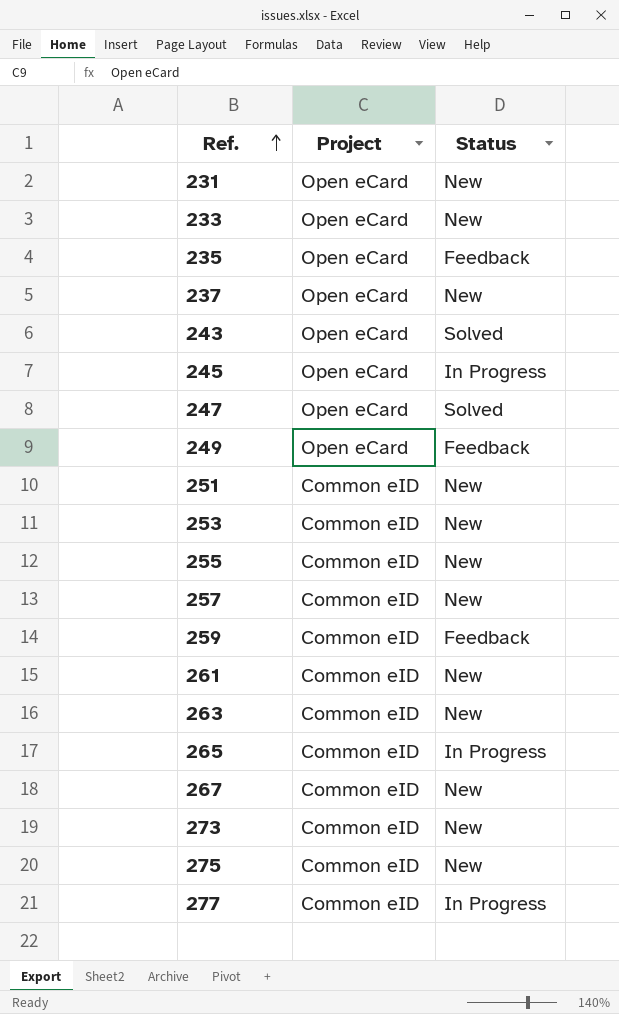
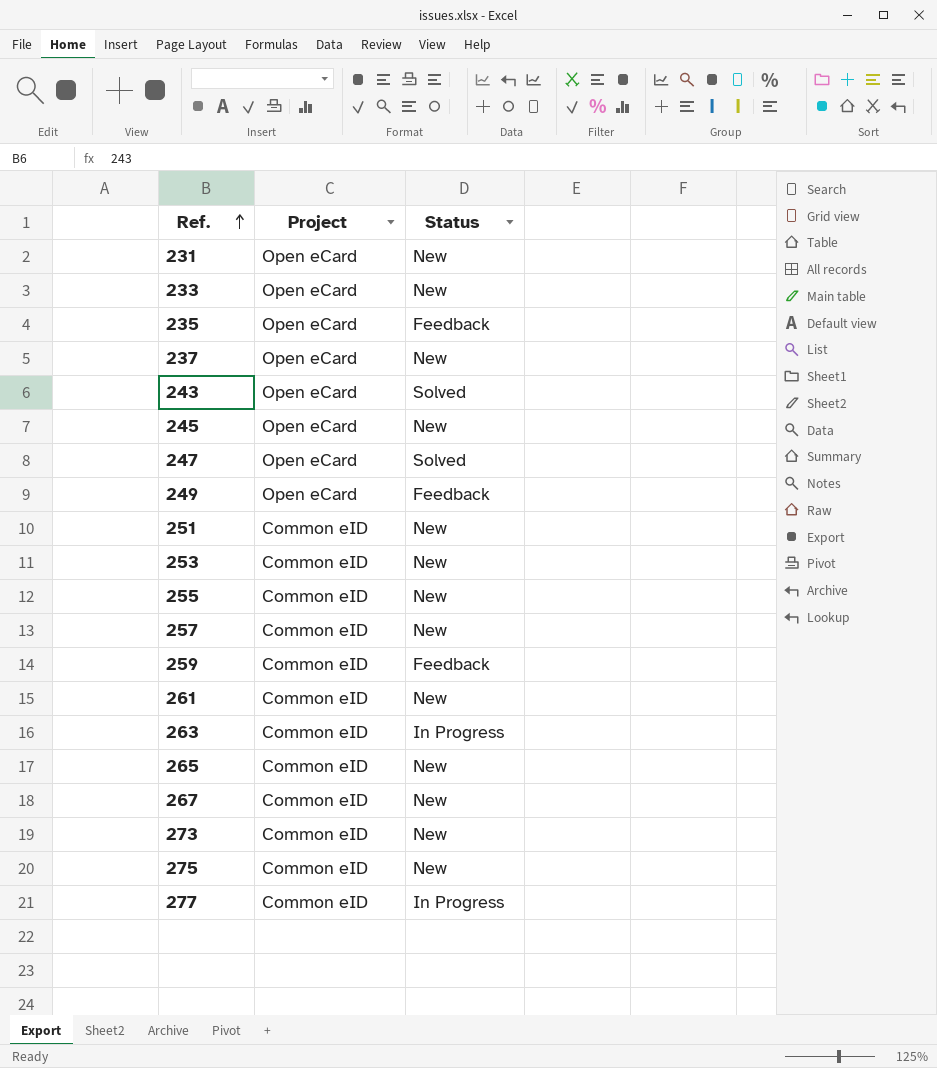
245 | Status: In Progress -> New
263 | Status: New -> In Progress
265 | Status: In Progress -> New

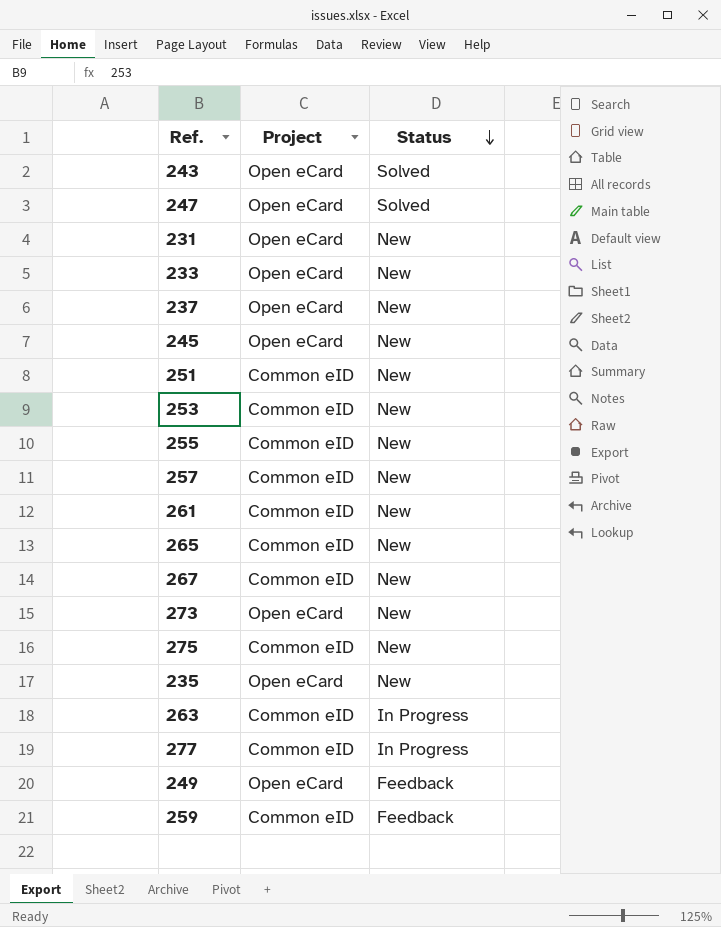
row order: Ref. ascending -> Status descending
273 | Project: Common eID -> Open eCard
235 | Status: Feedback -> New

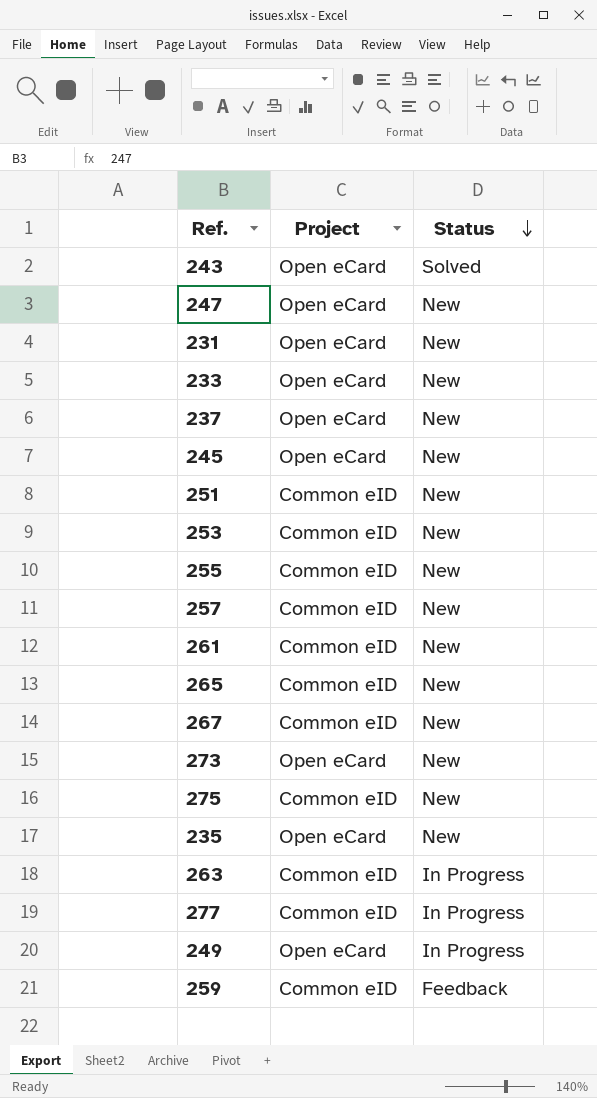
247 | Status: Solved -> New
249 | Status: Feedback -> In Progress

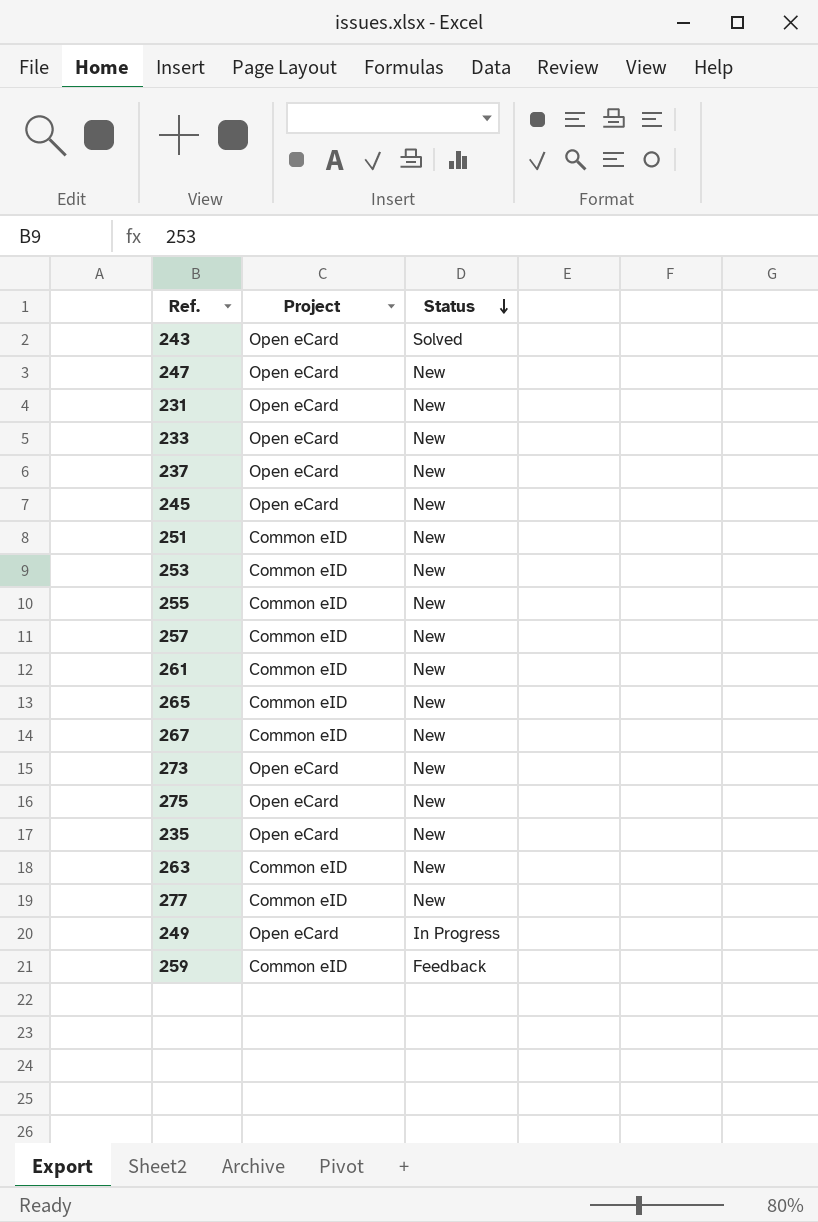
275 | Project: Common eID -> Open eCard
263 | Status: In Progress -> New
277 | Status: In Progress -> New

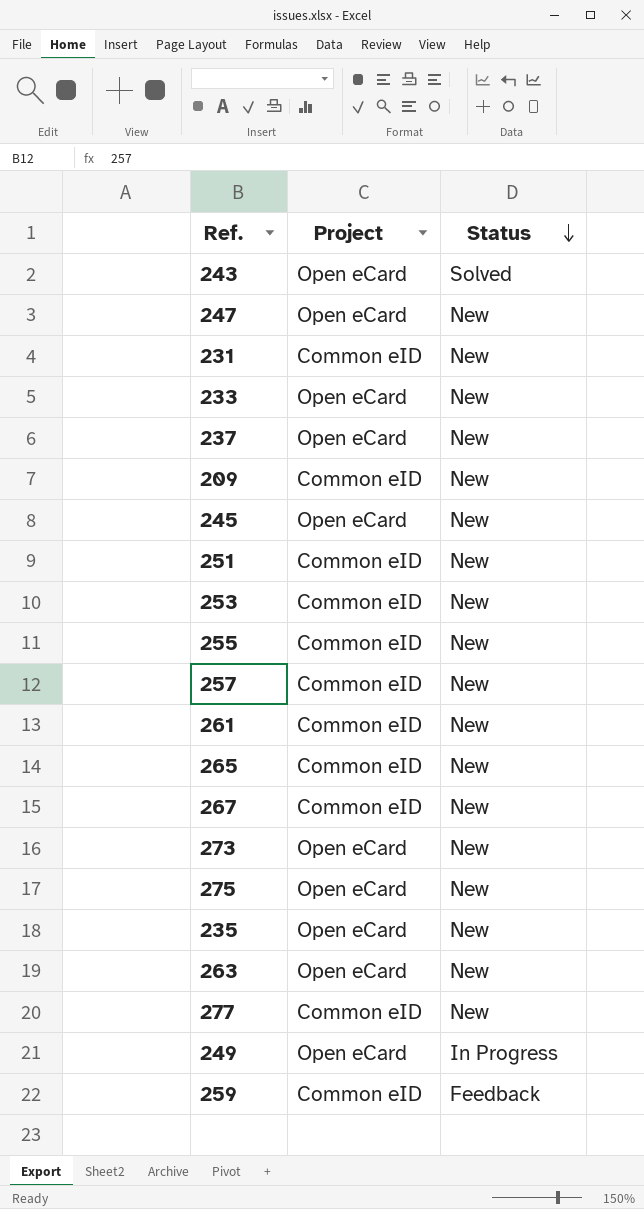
231 | Project: Open eCard -> Common eID
row 209: none -> Common eID | New
263 | Project: Common eID -> Open eCard

